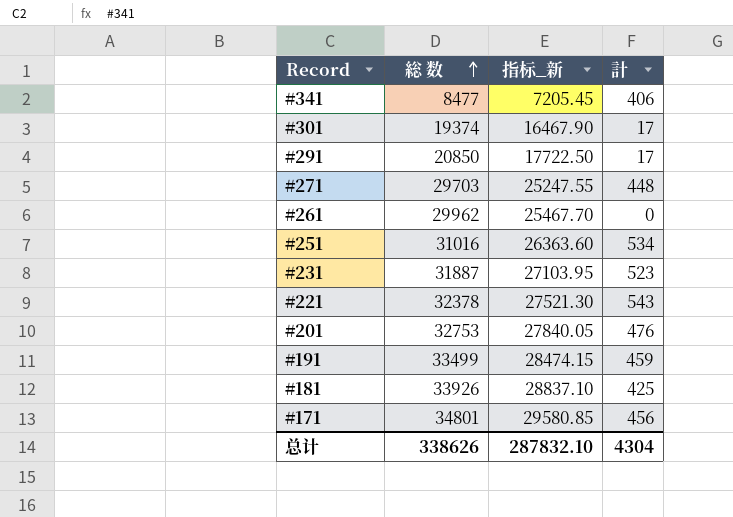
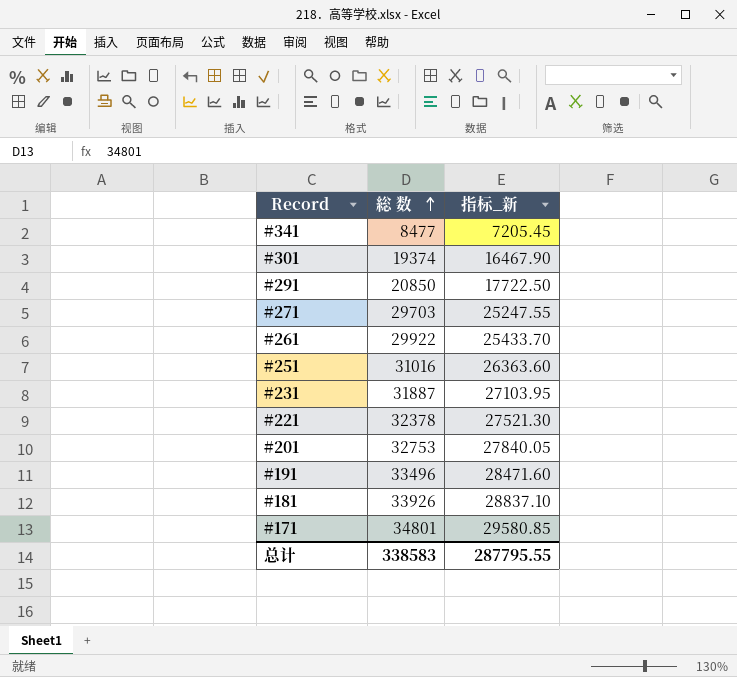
column 計 | position: 4 -> none
#261 | 総 数: 29962 -> 29922
#261 | 指标_新: 25467.70 -> 25433.70
#191 | 総 数: 33499 -> 33496
#191 | 指标_新: 28474.15 -> 28471.60
总计 | 総 数: 338626 -> 338583
总计 | 指标_新: 287832.10 -> 287795.55

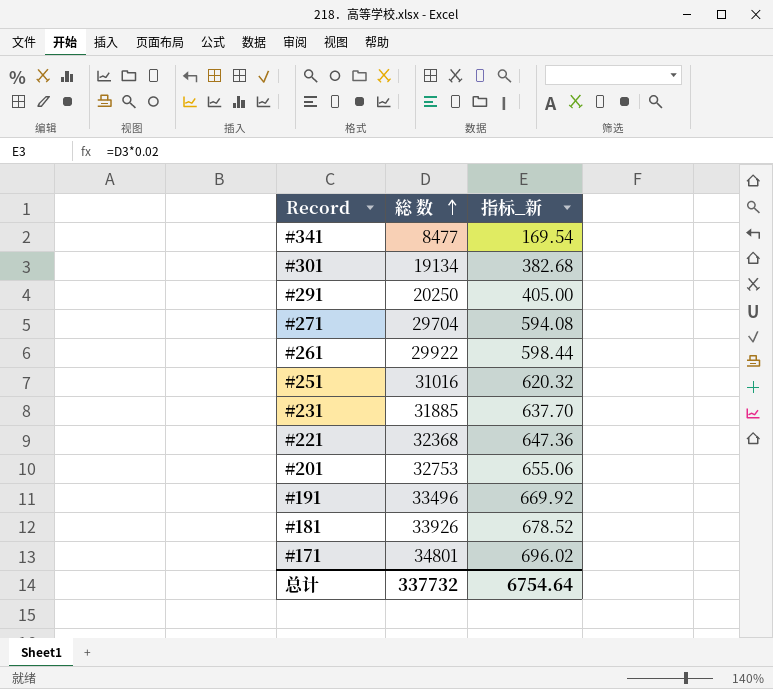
column 指标_新 | formula: [総 数] * 0.85 -> [総 数] * 0.02
#301 | 総 数: 19374 -> 19134
#291 | 総 数: 20850 -> 20250
#271 | 総 数: 29703 -> 29704
#231 | 総 数: 31887 -> 31885
#221 | 総 数: 32378 -> 32368
总计 | 総 数: 338583 -> 337732
总计 | 指标_新: 287795.55 -> 6754.64

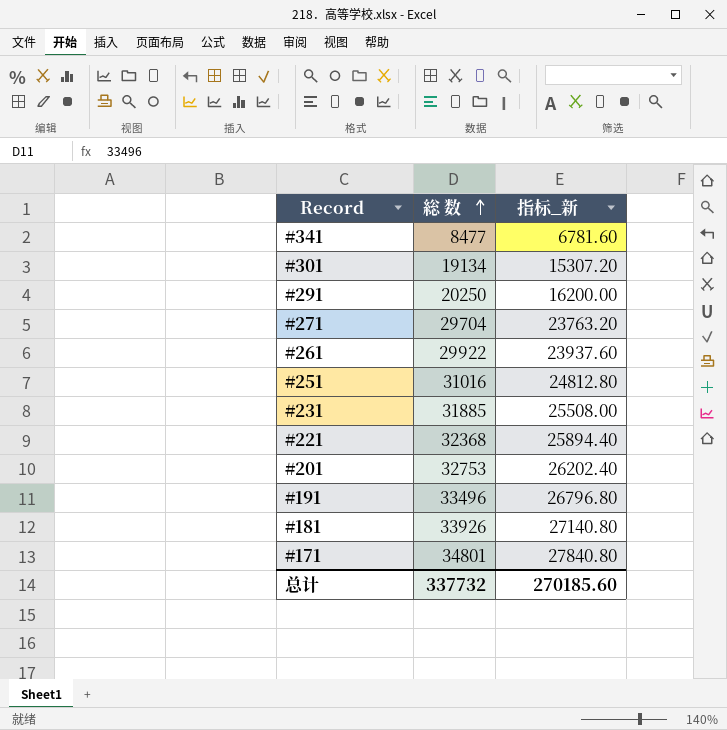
column 指标_新 | formula: [総 数] * 0.02 -> [総 数] * 0.8
总计 | 指标_新: 6754.64 -> 270185.60

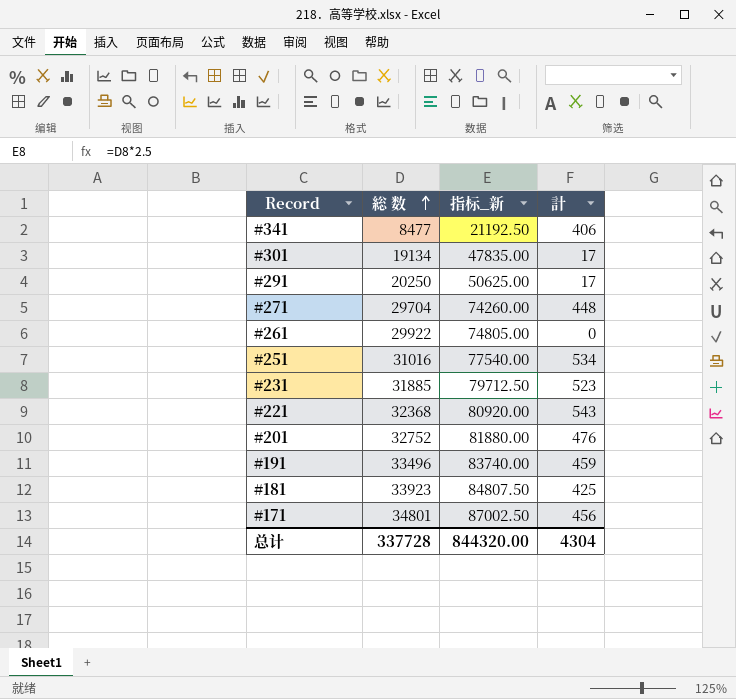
column 指标_新 | formula: [総 数] * 0.8 -> [総 数] * 2.5
column 計 | position: none -> 4
#201 | 総 数: 32753 -> 32752
#181 | 総 数: 33926 -> 33923
总计 | 総 数: 337732 -> 337728
总计 | 指标_新: 270185.60 -> 844320.00

